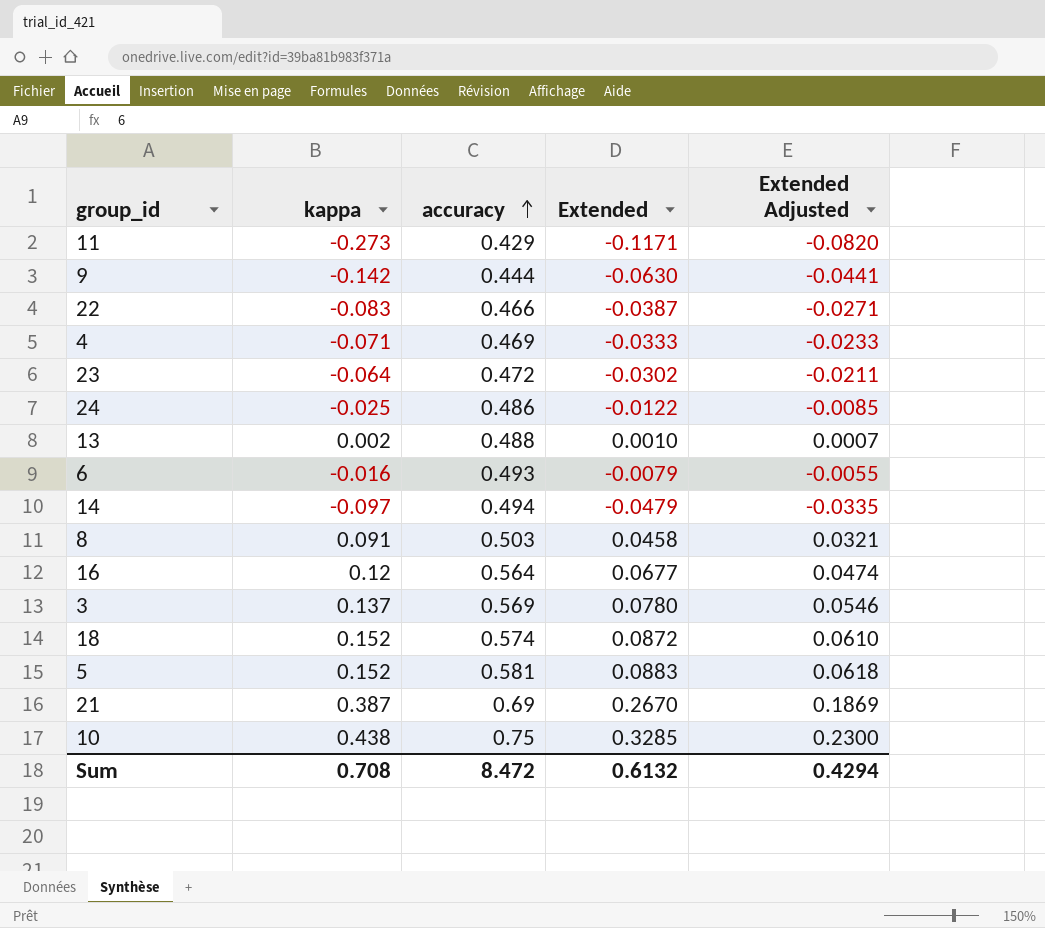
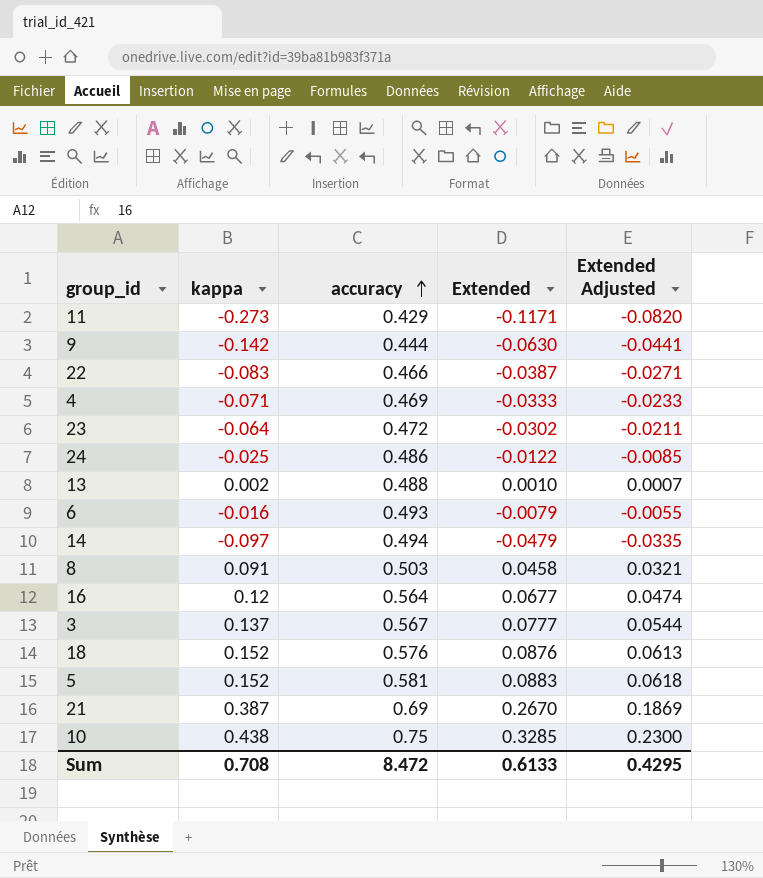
3 | accuracy: 0.569 -> 0.567
3 | Extended: 0.0780 -> 0.0777
3 | Extended Adjusted: 0.0546 -> 0.0544
18 | accuracy: 0.574 -> 0.576
18 | Extended: 0.0872 -> 0.0876
18 | Extended Adjusted: 0.0610 -> 0.0613
Sum | Extended: 0.6132 -> 0.6133
Sum | Extended Adjusted: 0.4294 -> 0.4295

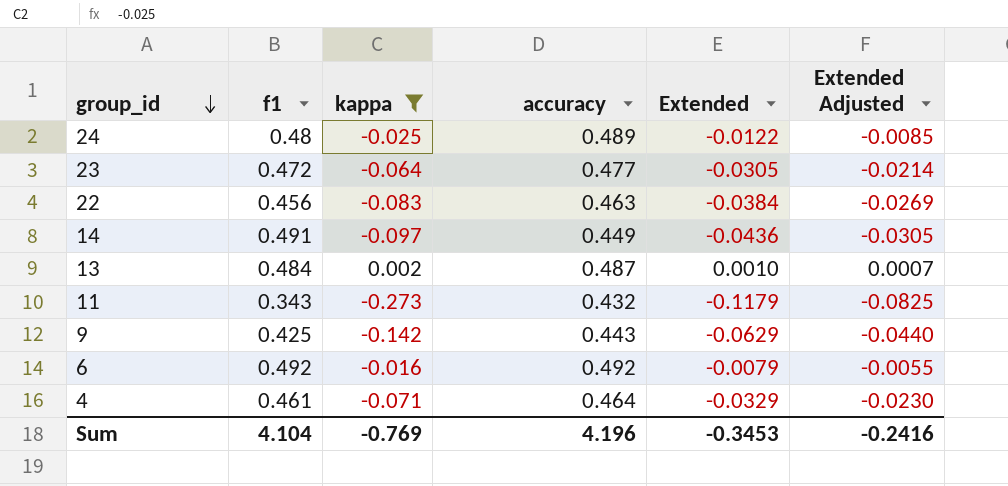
filter: none -> kappa <= 0.002
row order: accuracy ascending -> group_id descending
column f1 | position: none -> 2
24 | accuracy: 0.486 -> 0.489
23 | accuracy: 0.472 -> 0.477
23 | Extended: -0.0302 -> -0.0305
23 | Extended Adjusted: -0.0211 -> -0.0214
22 | accuracy: 0.466 -> 0.463
22 | Extended: -0.0387 -> -0.0384
22 | Extended Adjusted: -0.0271 -> -0.0269
14 | accuracy: 0.494 -> 0.449
14 | Extended: -0.0479 -> -0.0436
14 | Extended Adjusted: -0.0335 -> -0.0305
13 | accuracy: 0.488 -> 0.487
11 | accuracy: 0.429 -> 0.432
11 | Extended: -0.1171 -> -0.1179
11 | Extended Adjusted: -0.0820 -> -0.0825
9 | accuracy: 0.444 -> 0.443
9 | Extended: -0.0630 -> -0.0629
9 | Extended Adjusted: -0.0441 -> -0.0440
6 | accuracy: 0.493 -> 0.492
4 | accuracy: 0.469 -> 0.464
4 | Extended: -0.0333 -> -0.0329
4 | Extended Adjusted: -0.0233 -> -0.0230
Sum | kappa: 0.708 -> -0.769
Sum | accuracy: 8.472 -> 4.196
Sum | Extended: 0.6133 -> -0.3453
Sum | Extended Adjusted: 0.4295 -> -0.2416

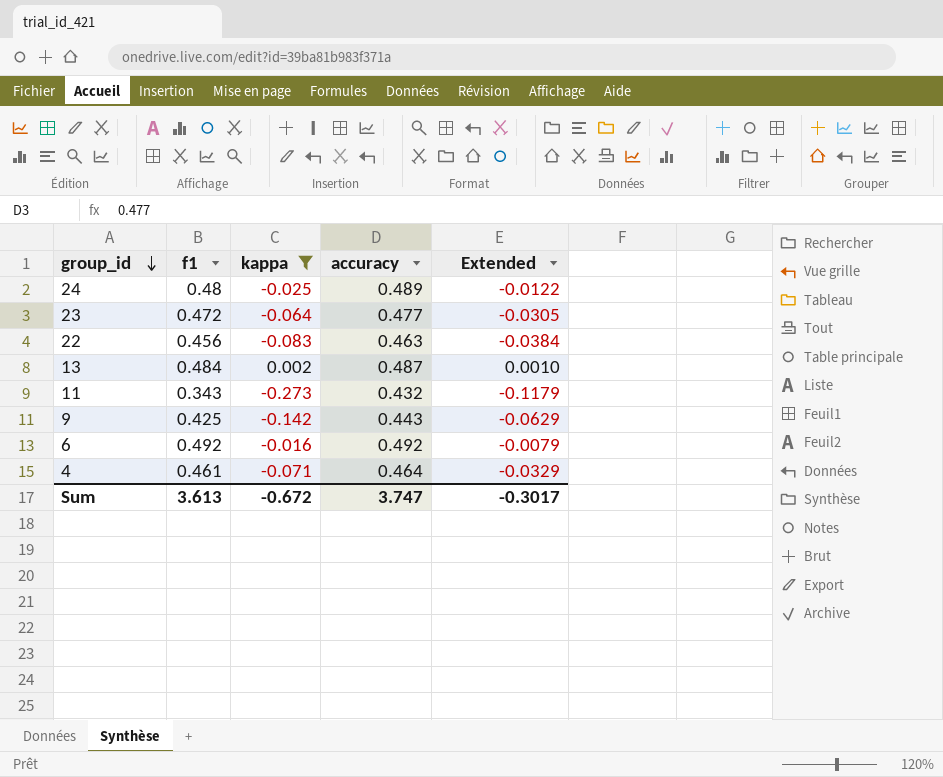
column Extended Adjusted | formula: [Extended] * 0.7 -> none
row 14: 0.491 | -0.097 | 0.449 | -0.0436 | -0.0305 -> none
Sum | f1: 4.104 -> 3.613
Sum | kappa: -0.769 -> -0.672
Sum | accuracy: 4.196 -> 3.747
Sum | Extended: -0.3453 -> -0.3017

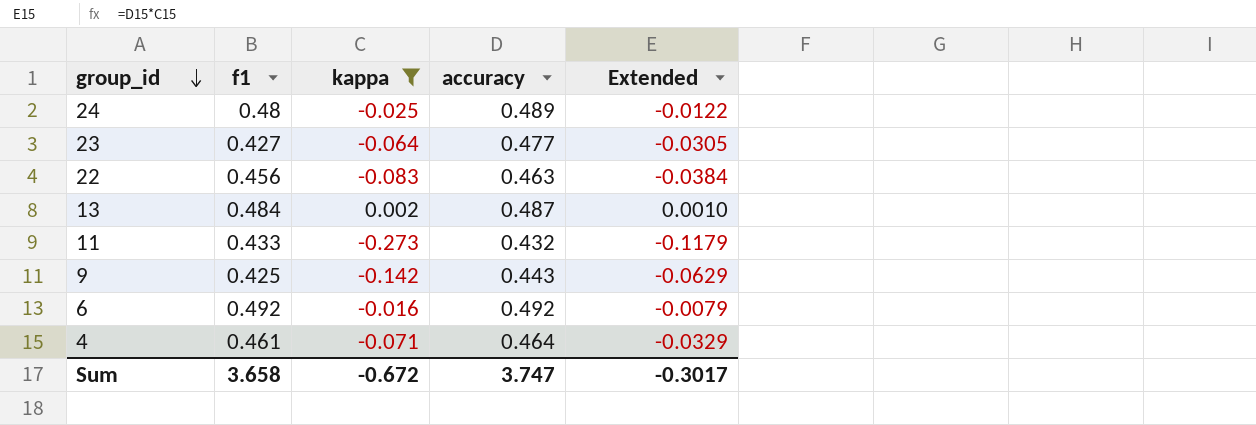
23 | f1: 0.472 -> 0.427
11 | f1: 0.343 -> 0.433
Sum | f1: 3.613 -> 3.658

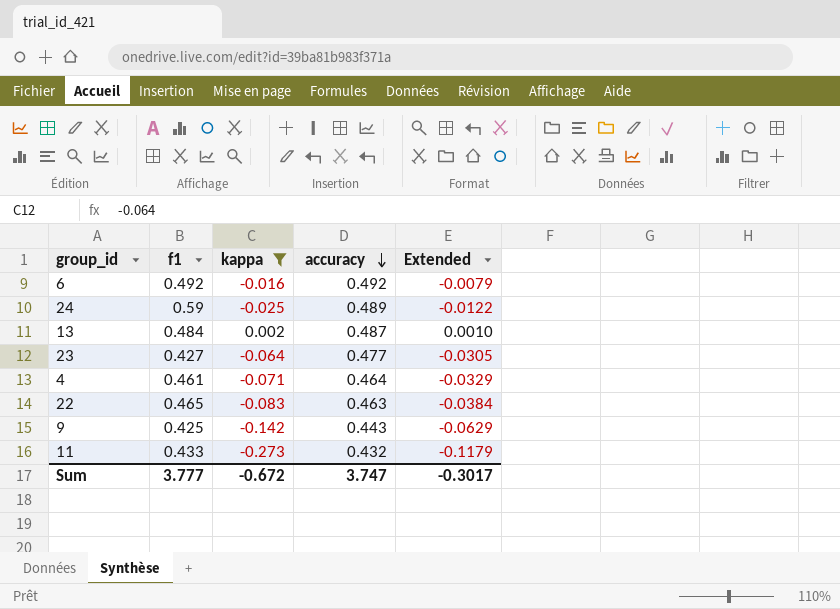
row order: group_id descending -> accuracy descending
24 | f1: 0.48 -> 0.59
22 | f1: 0.456 -> 0.465
Sum | f1: 3.658 -> 3.777

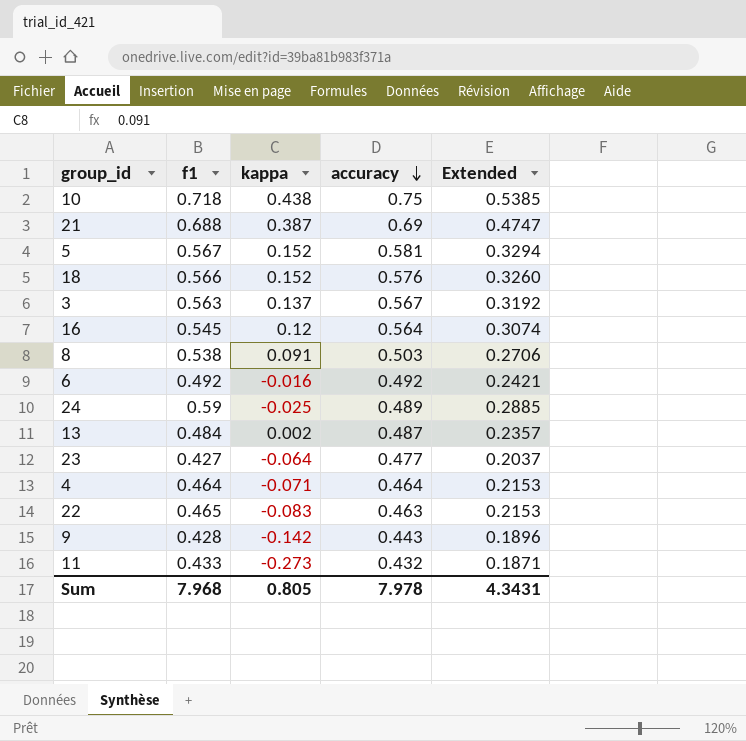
filter: kappa <= 0.002 -> none
column Extended | formula: [kappa] * [accuracy] -> [f1] * [accuracy]
4 | f1: 0.461 -> 0.464
9 | f1: 0.425 -> 0.428
Sum | f1: 3.777 -> 7.968
Sum | kappa: -0.672 -> 0.805
Sum | accuracy: 3.747 -> 7.978
Sum | Extended: -0.3017 -> 4.3431

